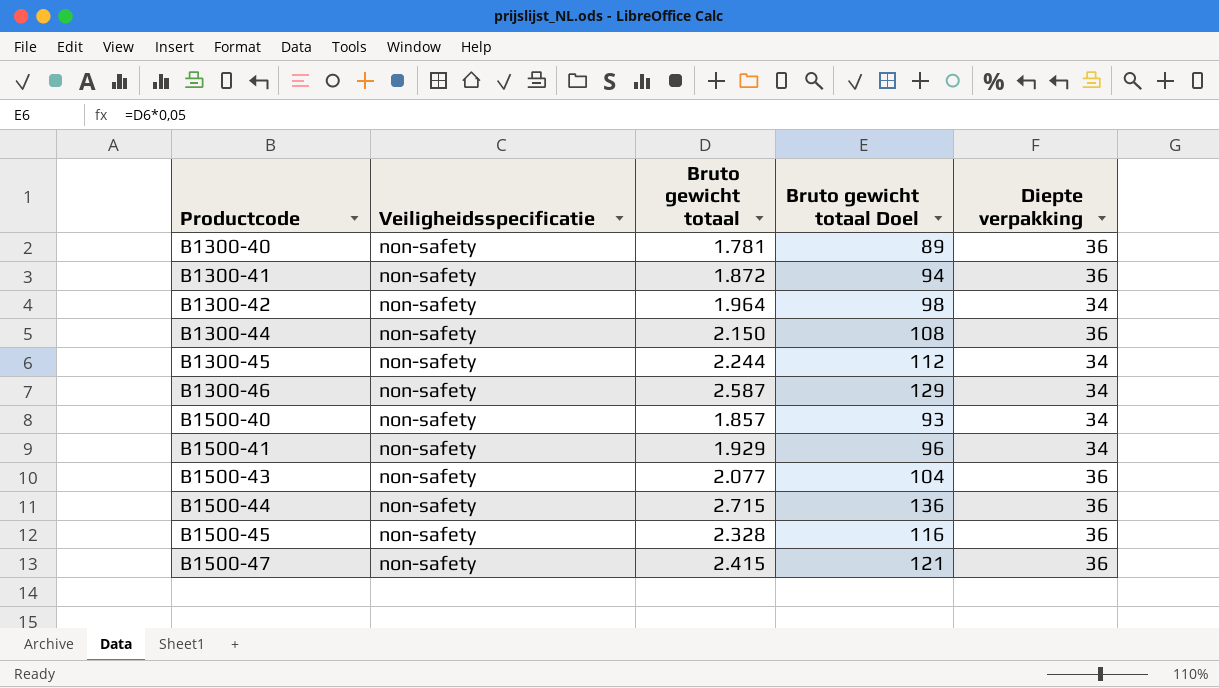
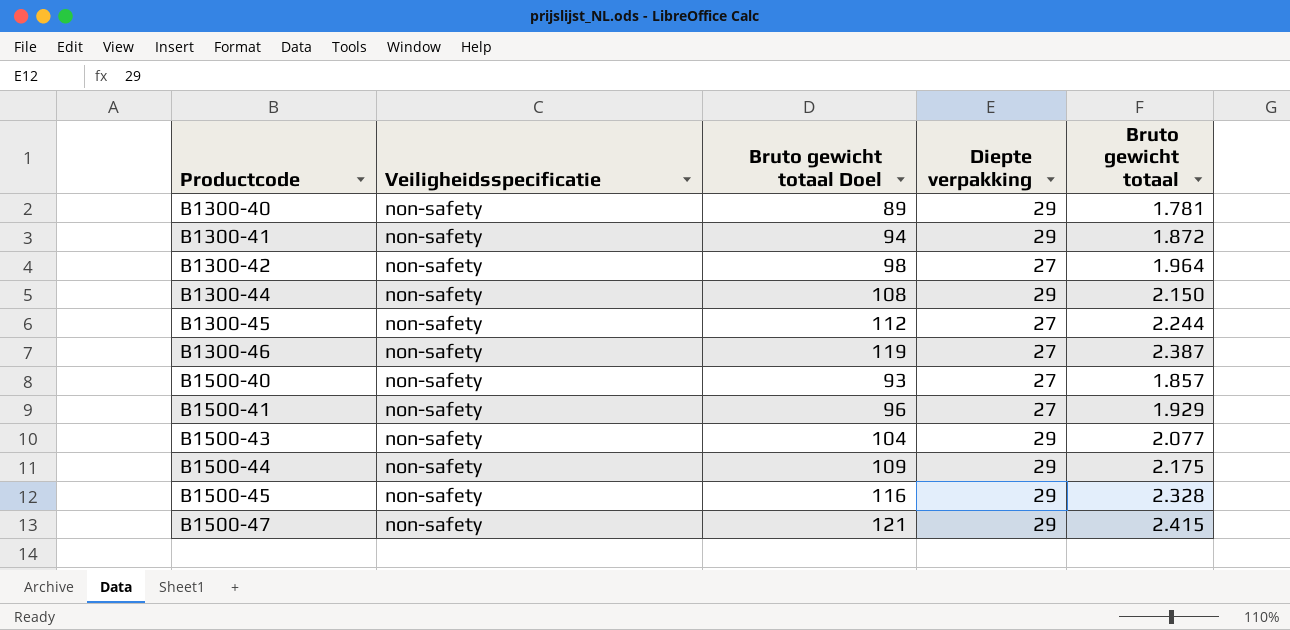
column Bruto gewicht totaal | position: 3 -> 5
B1300-40 | Diepte verpakking: 36 -> 29
B1300-41 | Diepte verpakking: 36 -> 29
B1300-42 | Diepte verpakking: 34 -> 27
B1300-44 | Diepte verpakking: 36 -> 29
B1300-45 | Diepte verpakking: 34 -> 27
B1300-46 | Bruto gewicht totaal Doel: 129 -> 119
B1300-46 | Diepte verpakking: 34 -> 27
B1300-46 | Bruto gewicht totaal: 2.587 -> 2.387
B1500-40 | Diepte verpakking: 34 -> 27
B1500-41 | Diepte verpakking: 34 -> 27
B1500-43 | Diepte verpakking: 36 -> 29
B1500-44 | Bruto gewicht totaal Doel: 136 -> 109
B1500-44 | Diepte verpakking: 36 -> 29
B1500-44 | Bruto gewicht totaal: 2.715 -> 2.175
B1500-45 | Diepte verpakking: 36 -> 29
B1500-47 | Diepte verpakking: 36 -> 29

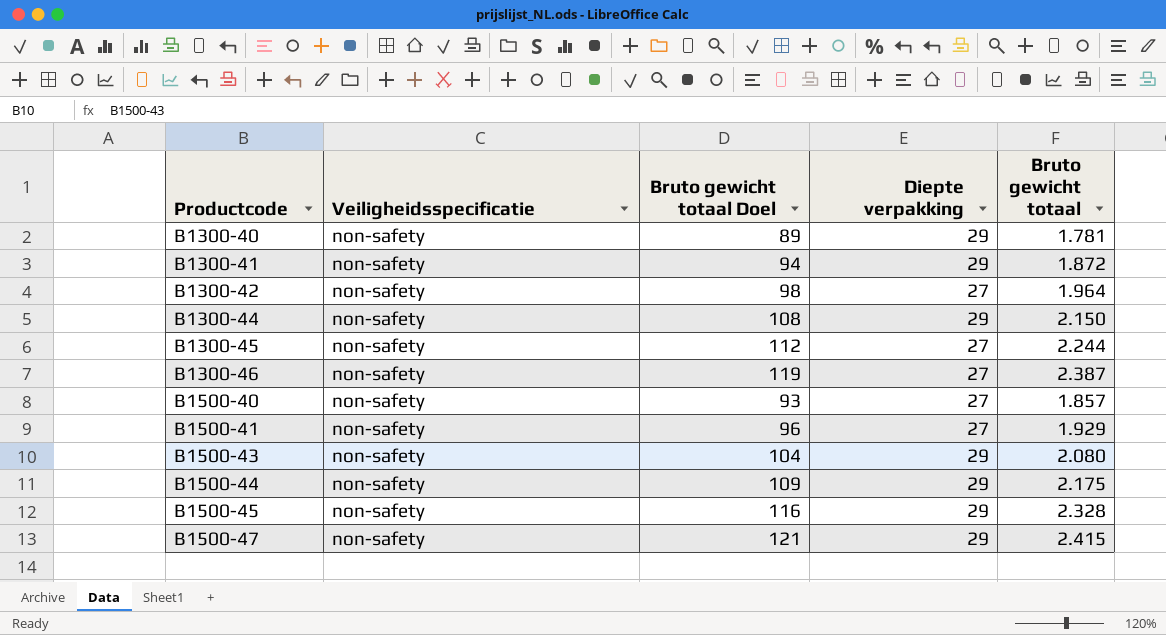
B1500-43 | Bruto gewicht totaal: 2.077 -> 2.080

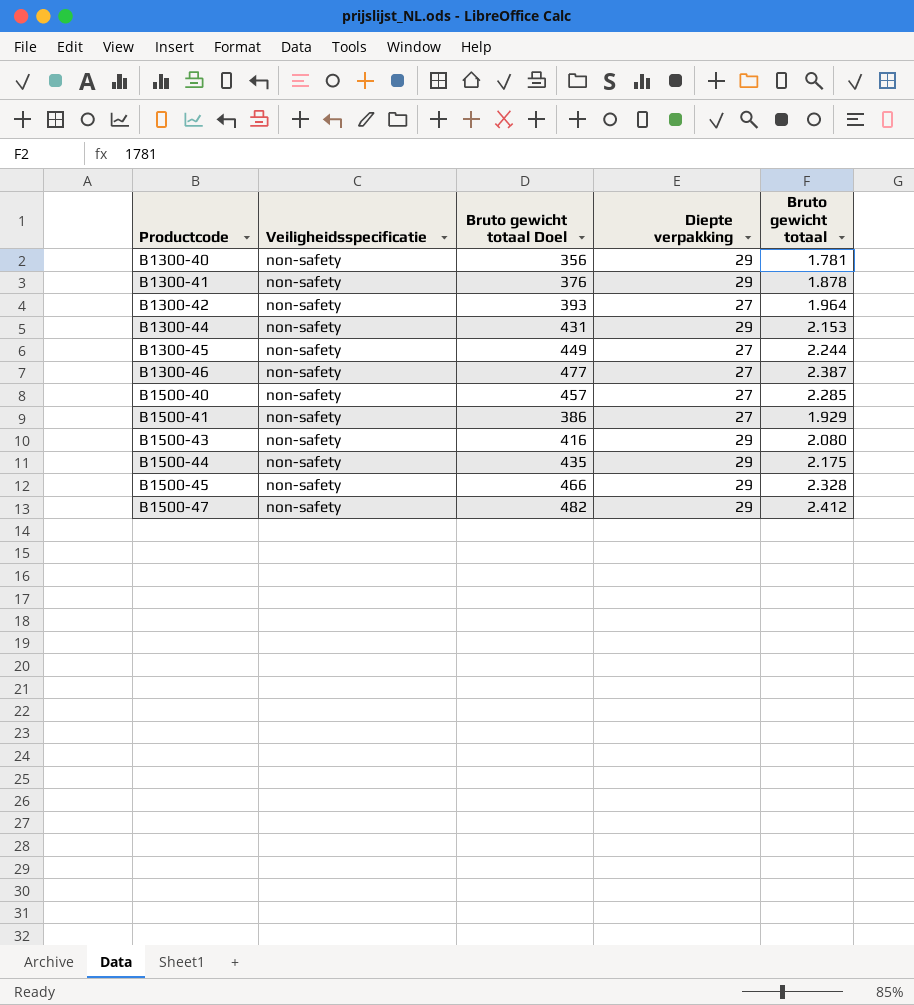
column Bruto gewicht totaal Doel | formula: [Bruto gewicht totaal] * 0,05 -> [Bruto gewicht totaal] * 0,2
B1300-41 | Bruto gewicht totaal: 1.872 -> 1.878
B1300-44 | Bruto gewicht totaal: 2.150 -> 2.153
B1500-40 | Bruto gewicht totaal: 1.857 -> 2.285
B1500-47 | Bruto gewicht totaal: 2.415 -> 2.412

